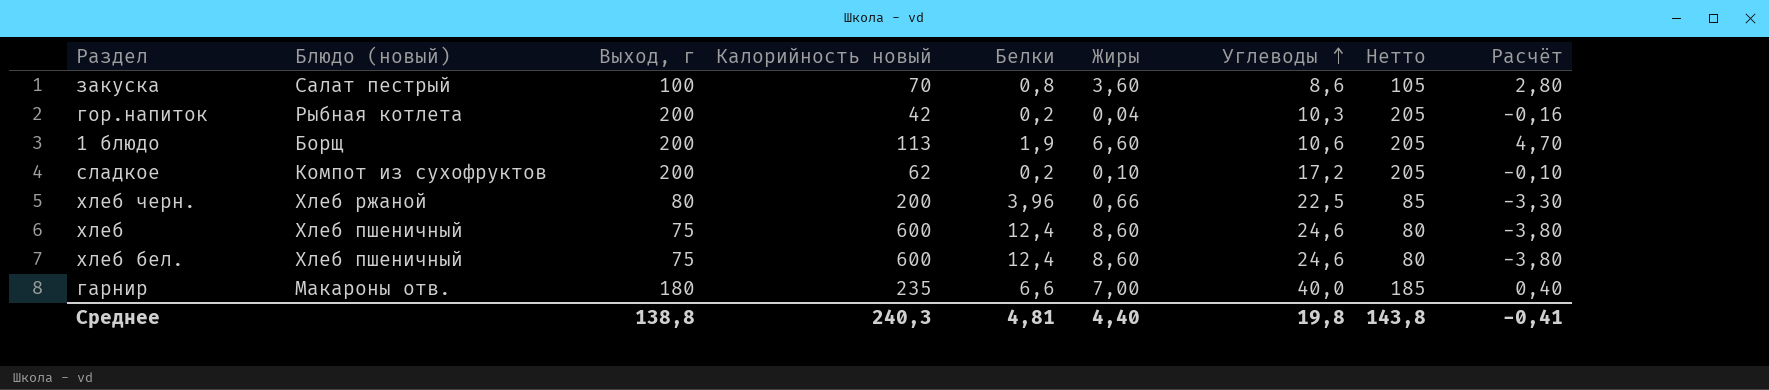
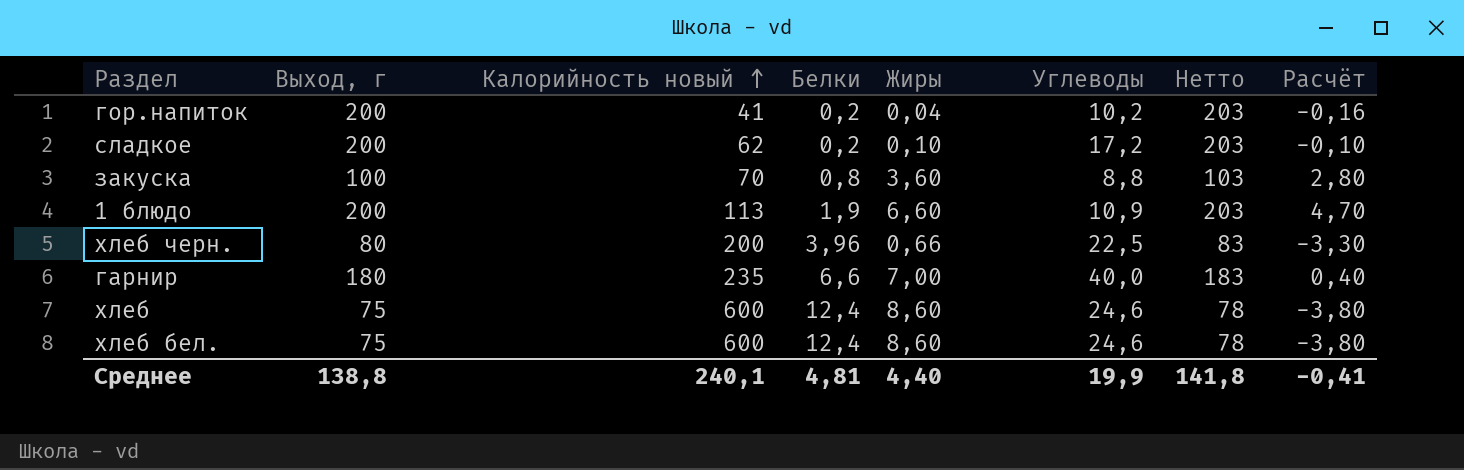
row order: Углеводы ascending -> Калорийность новый ascending
column Блюдо (новый) | position: 2 -> none
column Нетто | formula: [Выход, г] + 5 -> [Выход, г] + 3
гор.напиток | Калорийность новый: 42 -> 41
гор.напиток | Углеводы: 10,3 -> 10,2
закуска | Углеводы: 8,6 -> 8,8
1 блюдо | Углеводы: 10,6 -> 10,9
Среднее | Калорийность новый: 240,3 -> 240,1
Среднее | Углеводы: 19,8 -> 19,9
Среднее | Нетто: 143,8 -> 141,8

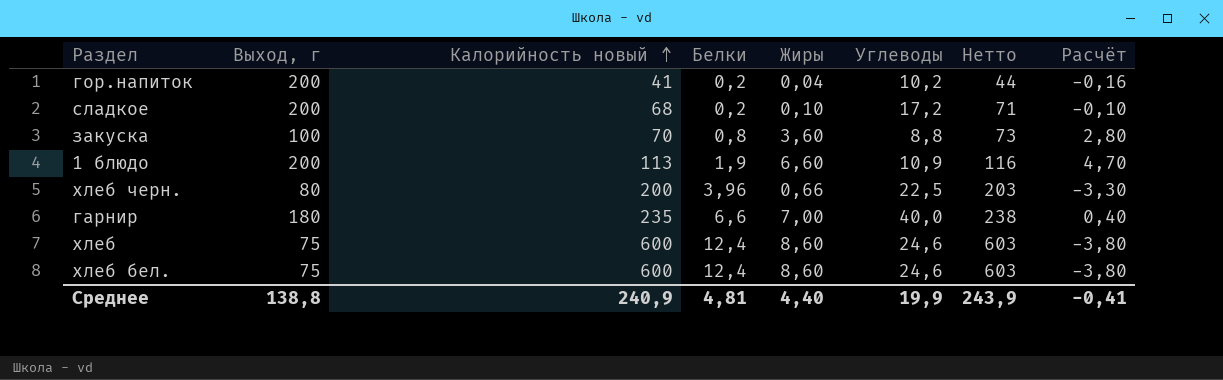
column Нетто | formula: [Выход, г] + 3 -> [Калорийность новый] + 3
сладкое | Калорийность новый: 62 -> 68
Среднее | Калорийность новый: 240,1 -> 240,9
Среднее | Нетто: 141,8 -> 243,9

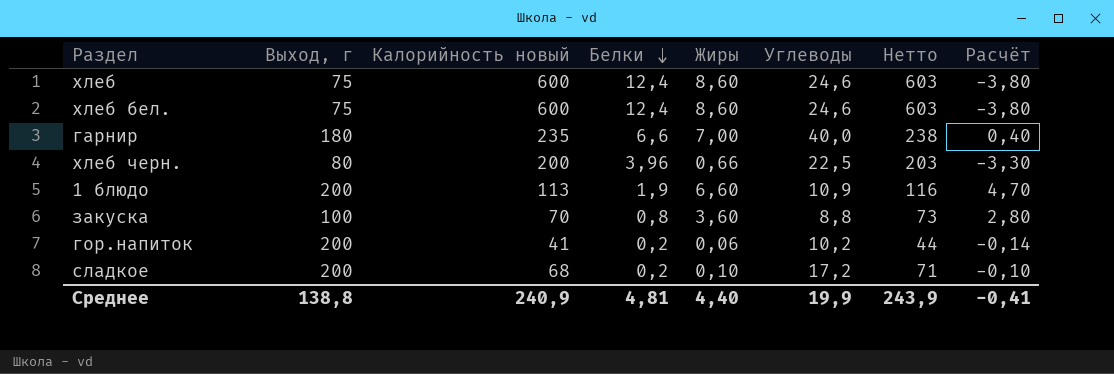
row order: Калорийность новый ascending -> Белки descending
гор.напиток | Жиры: 0,04 -> 0,06
гор.напиток | Расчёт: -0,16 -> -0,14

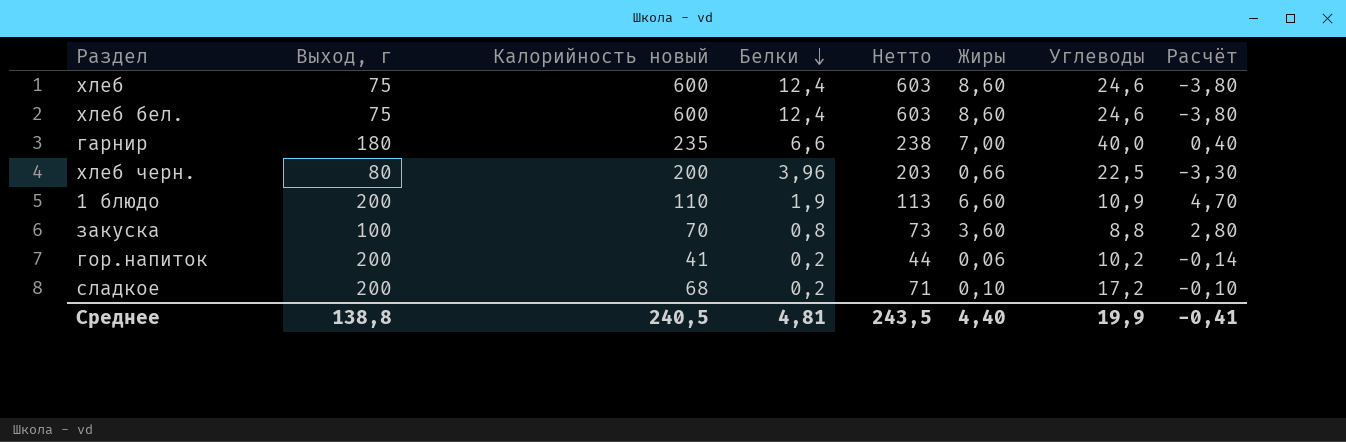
column Нетто | position: 7 -> 5
1 блюдо | Калорийность новый: 113 -> 110
1 блюдо | Нетто: 116 -> 113
Среднее | Калорийность новый: 240,9 -> 240,5
Среднее | Нетто: 243,9 -> 243,5

